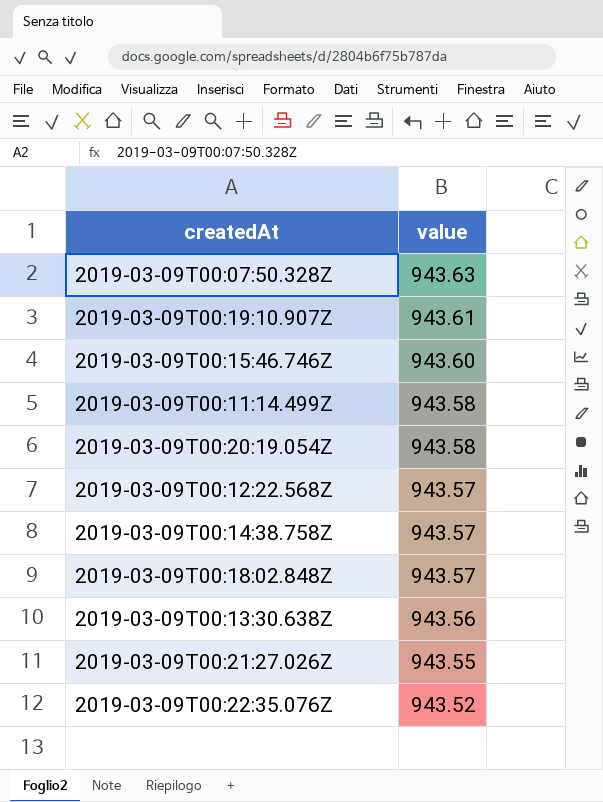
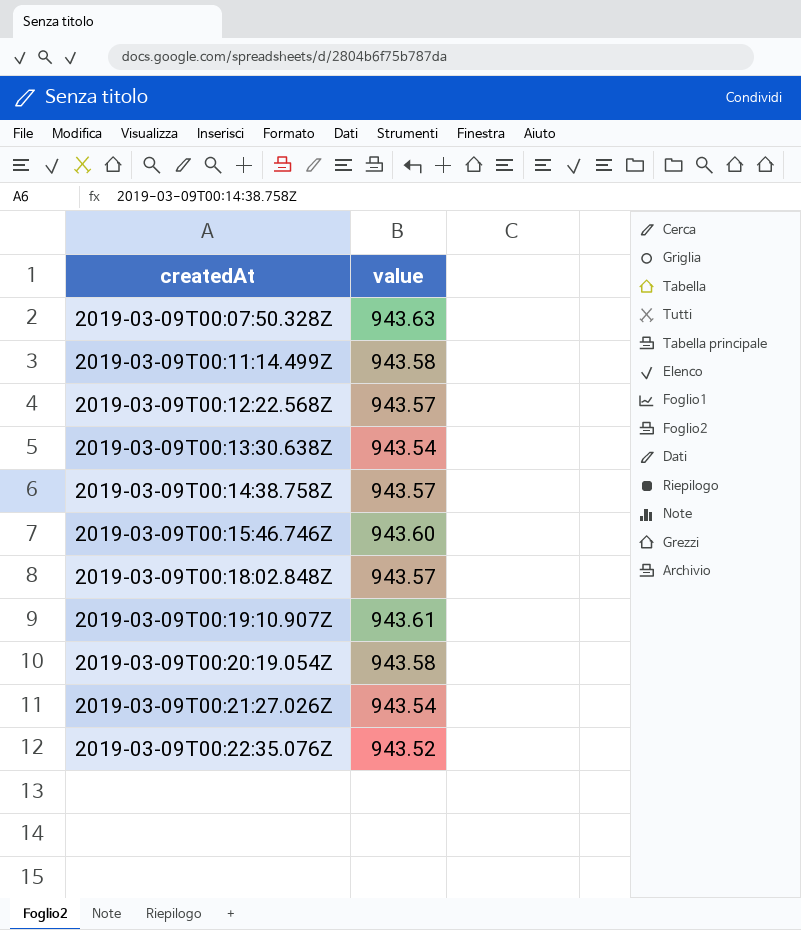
row order: value descending -> createdAt ascending
2019-03-09T00:13:30.638Z | value: 943.56 -> 943.54
2019-03-09T00:21:27.026Z | value: 943.55 -> 943.54

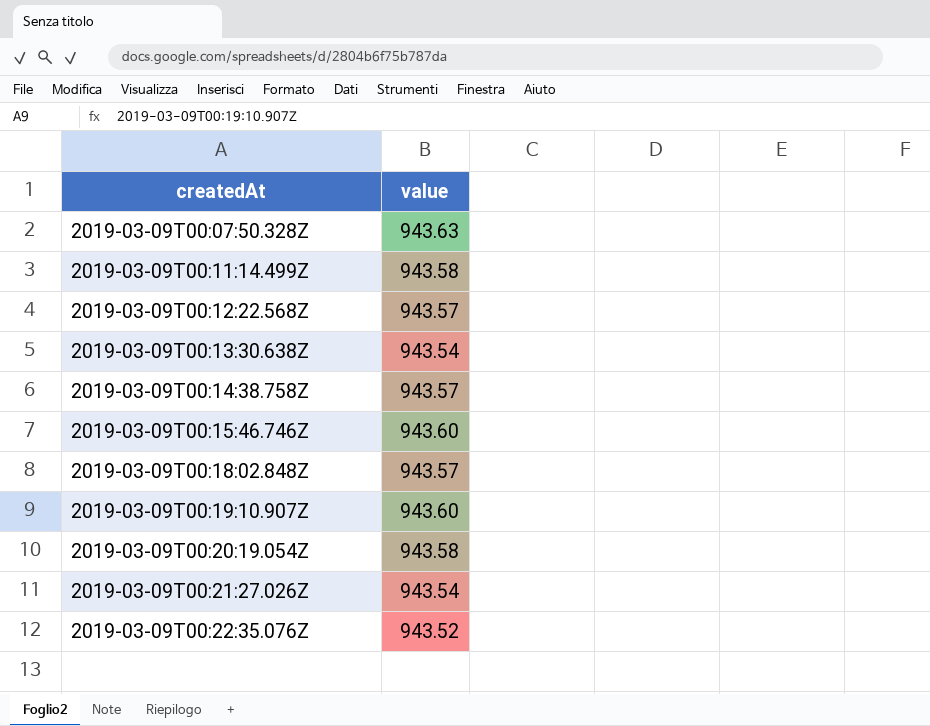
2019-03-09T00:19:10.907Z | value: 943.61 -> 943.60

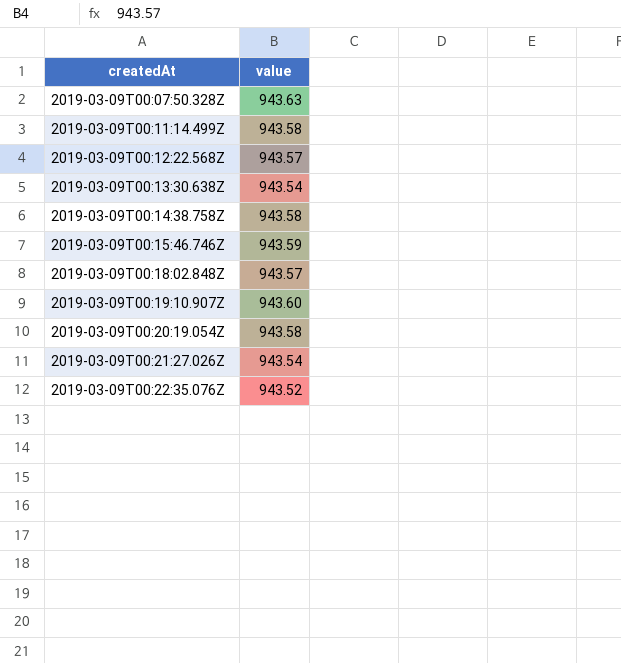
2019-03-09T00:14:38.758Z | value: 943.57 -> 943.58
2019-03-09T00:15:46.746Z | value: 943.60 -> 943.59

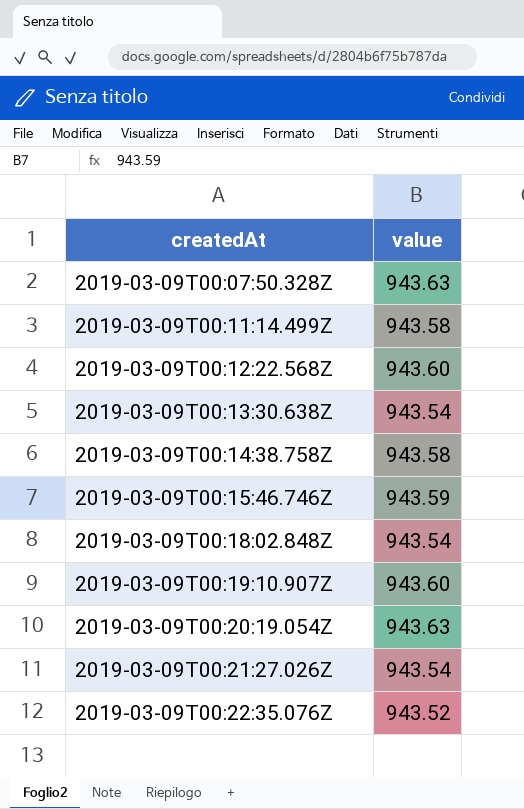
2019-03-09T00:12:22.568Z | value: 943.57 -> 943.60
2019-03-09T00:18:02.848Z | value: 943.57 -> 943.54
2019-03-09T00:20:19.054Z | value: 943.58 -> 943.63

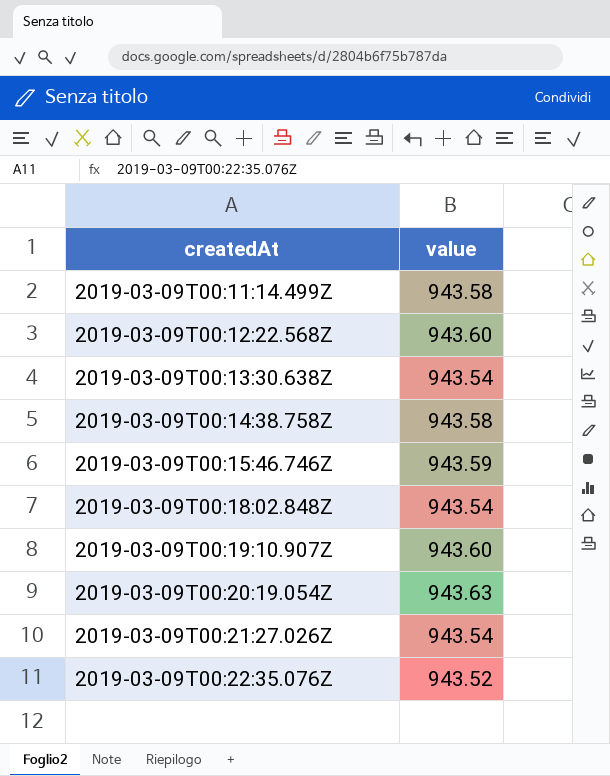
row 2019-03-09T00:07:50.328Z: 943.63 -> none

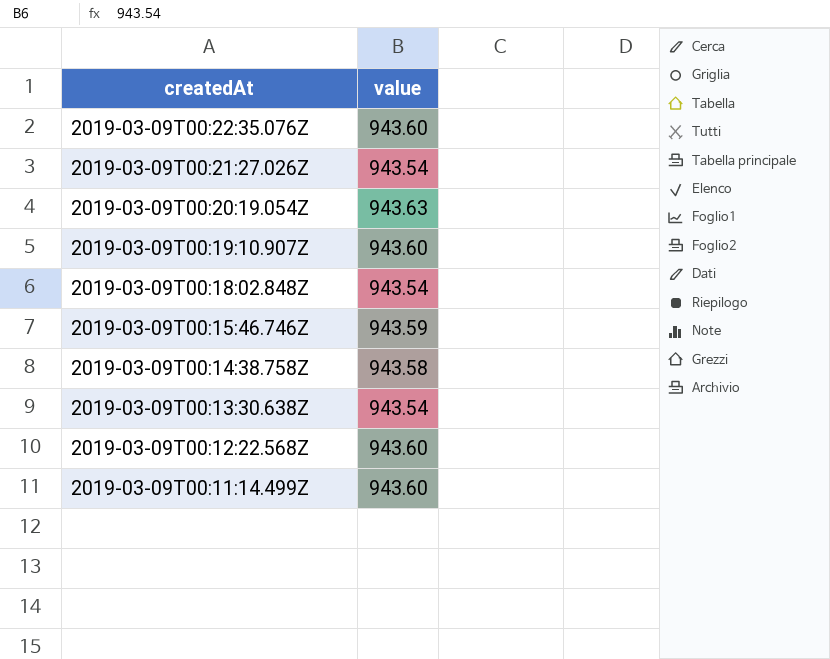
row order: createdAt ascending -> createdAt descending
2019-03-09T00:22:35.076Z | value: 943.52 -> 943.60
2019-03-09T00:11:14.499Z | value: 943.58 -> 943.60

